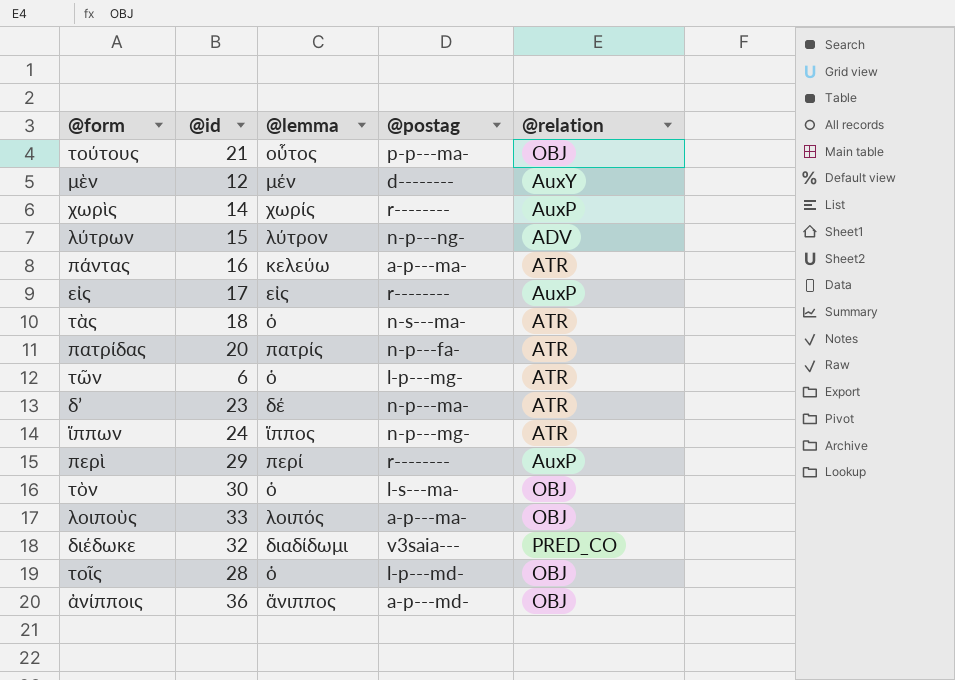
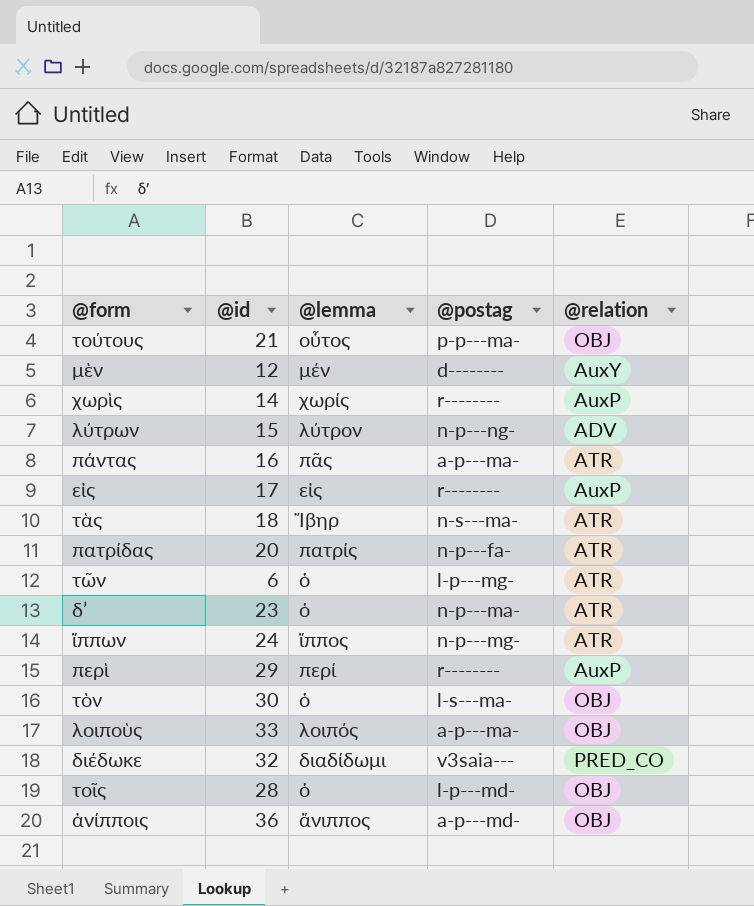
πάντας | @lemma: κελεύω -> πᾶς
τὰς | @lemma: ὁ -> Ἴβηρ
δʼ | @lemma: δέ -> ὁ

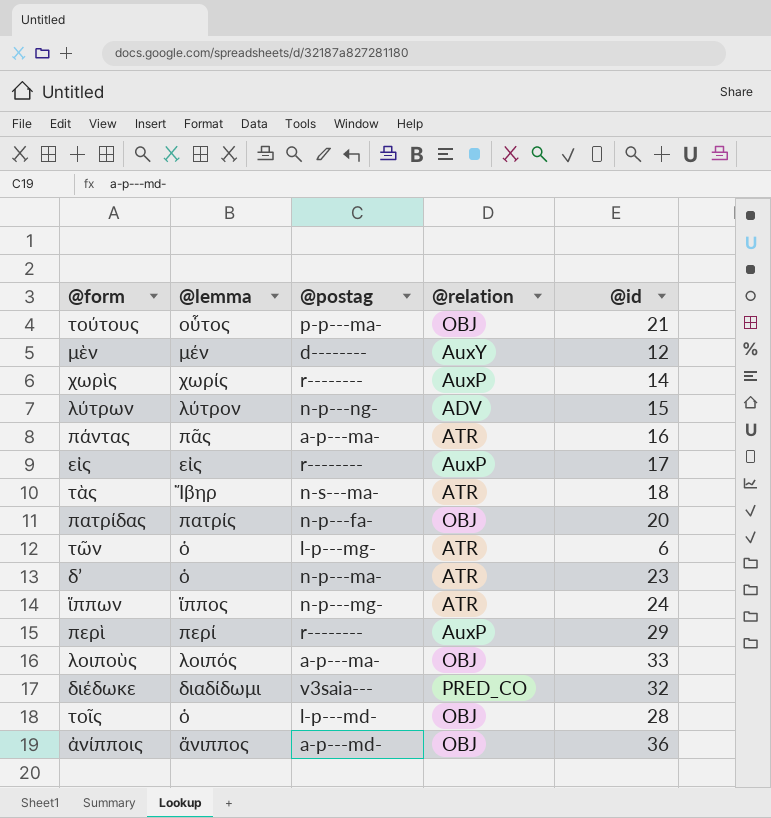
column @id | position: 2 -> 5
row τὸν: 30 | ὁ | l-s---ma- | OBJ -> none
πατρίδας | @relation: ATR -> OBJ

